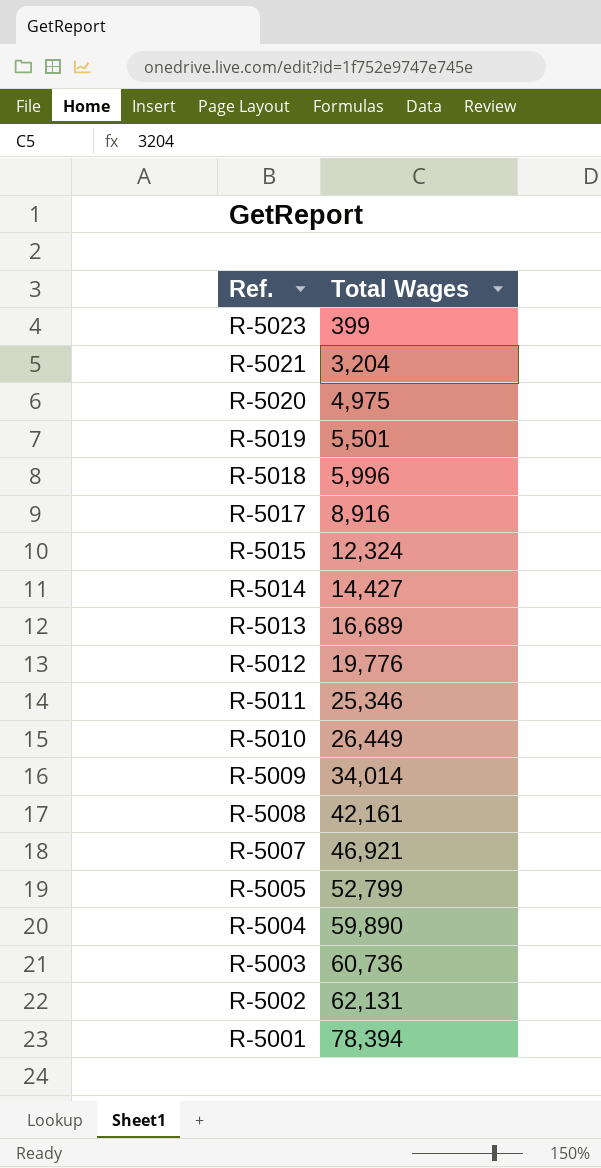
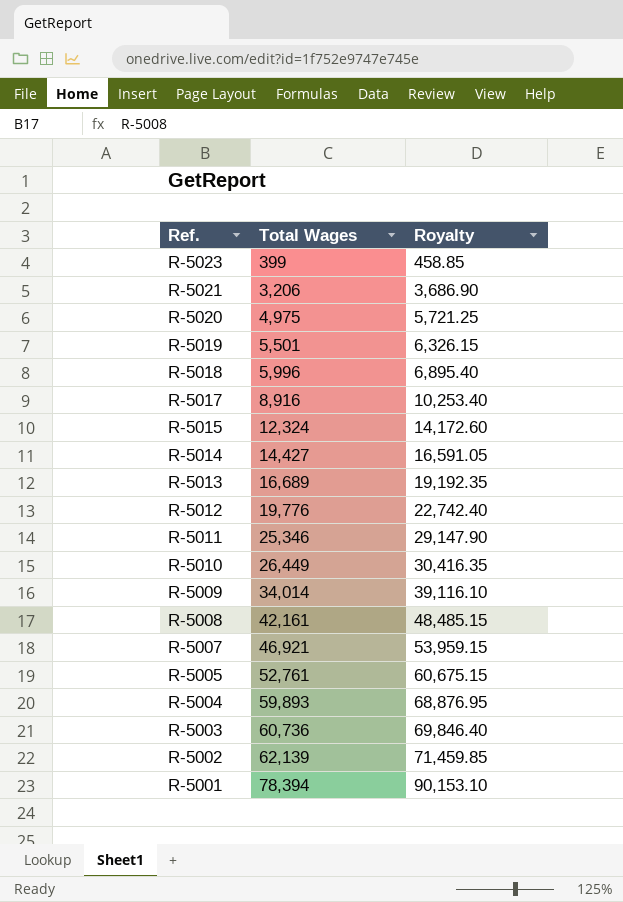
column Royalty | formula: none -> [Total Wages] * 1.15
R-5021 | Total Wages: 3,204 -> 3,206
R-5005 | Total Wages: 52,799 -> 52,761
R-5004 | Total Wages: 59,890 -> 59,893
R-5002 | Total Wages: 62,131 -> 62,139

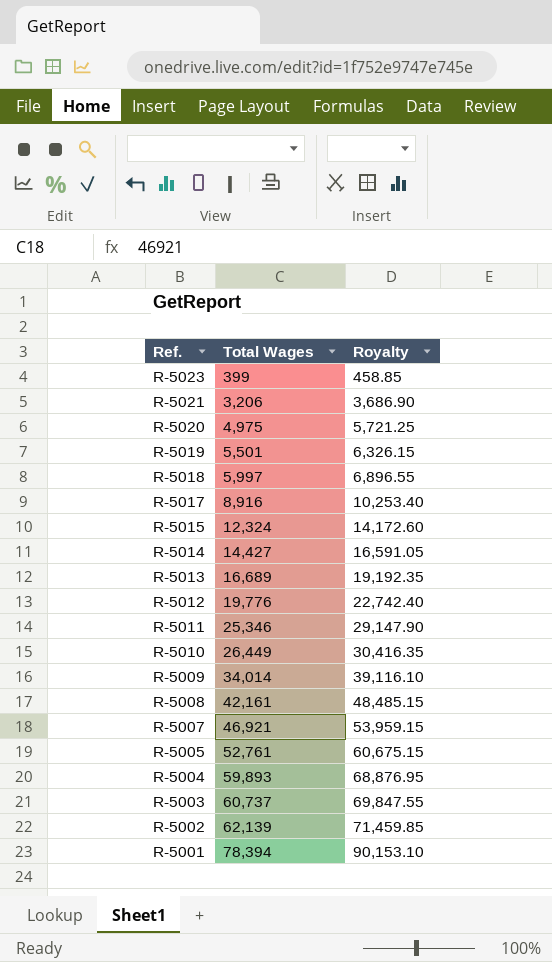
R-5018 | Total Wages: 5,996 -> 5,997
R-5018 | Royalty: 6,895.40 -> 6,896.55
R-5003 | Total Wages: 60,736 -> 60,737
R-5003 | Royalty: 69,846.40 -> 69,847.55

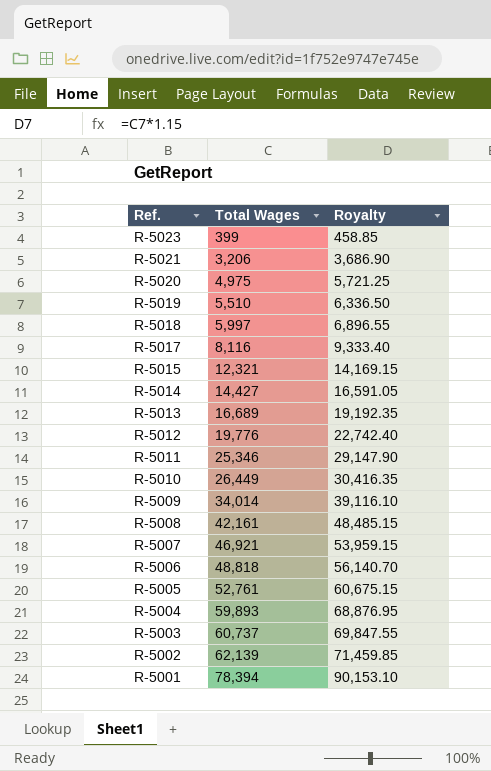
R-5019 | Total Wages: 5,501 -> 5,510
R-5019 | Royalty: 6,326.15 -> 6,336.50
R-5017 | Total Wages: 8,916 -> 8,116
R-5017 | Royalty: 10,253.40 -> 9,333.40
R-5015 | Total Wages: 12,324 -> 12,321
R-5015 | Royalty: 14,172.60 -> 14,169.15
row R-5006: none -> 48,818 | 56,140.70

